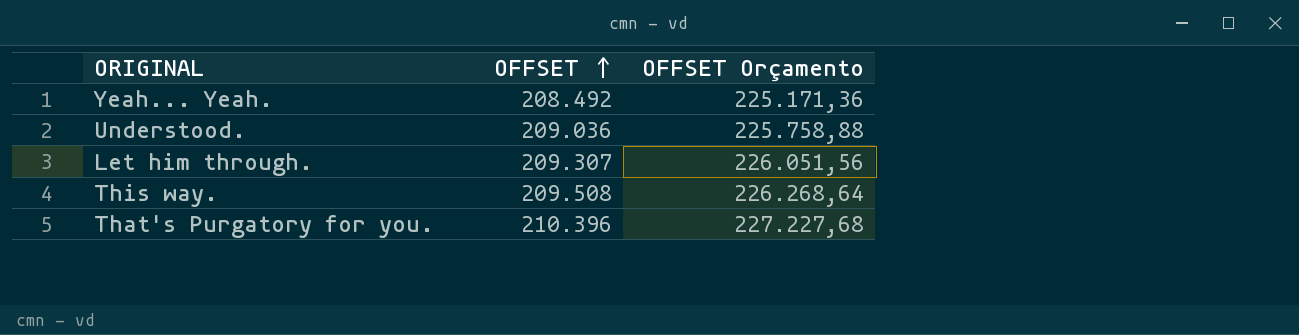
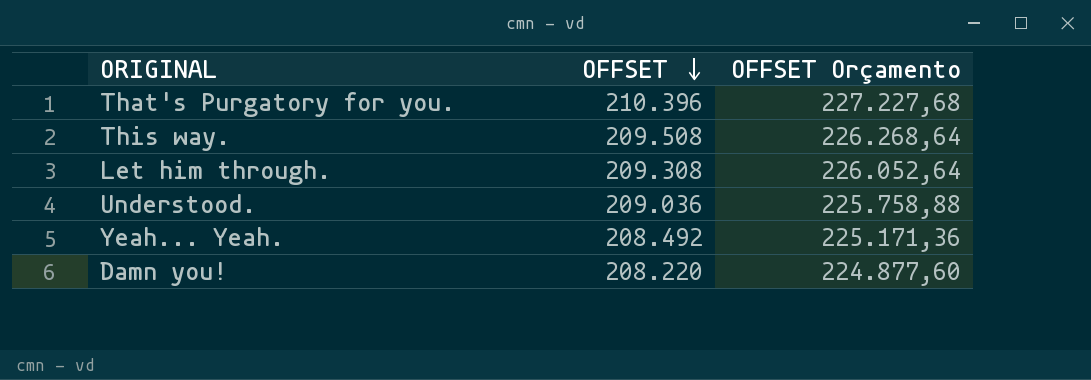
row order: OFFSET ascending -> OFFSET descending
Let him through. | OFFSET: 209.307 -> 209.308
Let him through. | OFFSET Orçamento: 226.051,56 -> 226.052,64
row Damn you!: none -> 208.220 | 224.877,60

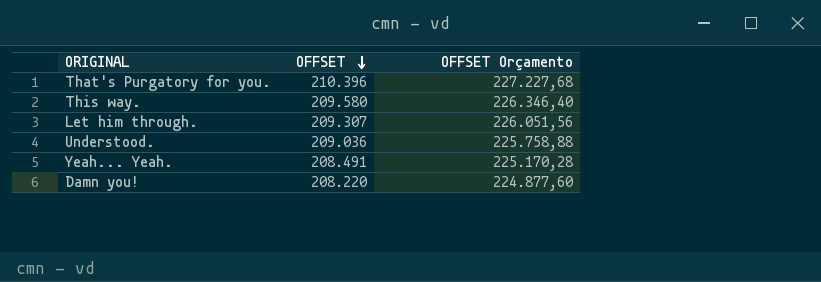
This way. | OFFSET: 209.508 -> 209.580
This way. | OFFSET Orçamento: 226.268,64 -> 226.346,40
Let him through. | OFFSET: 209.308 -> 209.307
Let him through. | OFFSET Orçamento: 226.052,64 -> 226.051,56
Yeah... Yeah. | OFFSET: 208.492 -> 208.491
Yeah... Yeah. | OFFSET Orçamento: 225.171,36 -> 225.170,28

